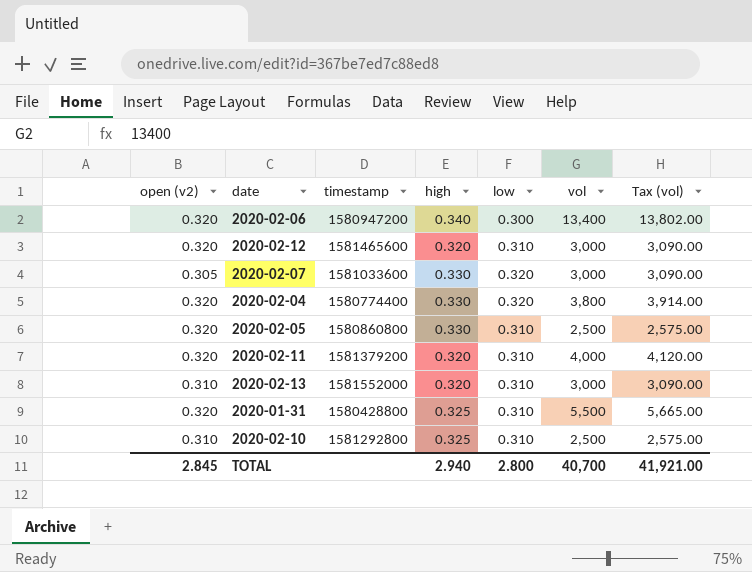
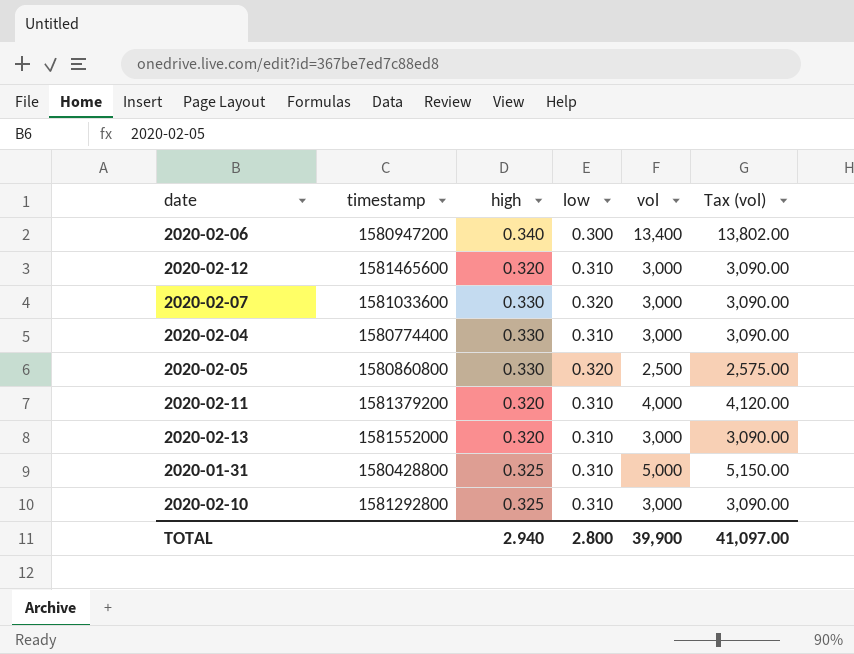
column open (v2) | position: 1 -> none
2020-02-04 | low: 0.320 -> 0.310
2020-02-04 | vol: 3,800 -> 3,000
2020-02-04 | Tax (vol): 3,914.00 -> 3,090.00
2020-02-05 | low: 0.310 -> 0.320
2020-01-31 | vol: 5,500 -> 5,000
2020-01-31 | Tax (vol): 5,665.00 -> 5,150.00
2020-02-10 | vol: 2,500 -> 3,000
2020-02-10 | Tax (vol): 2,575.00 -> 3,090.00
TOTAL | vol: 40,700 -> 39,900
TOTAL | Tax (vol): 41,921.00 -> 41,097.00

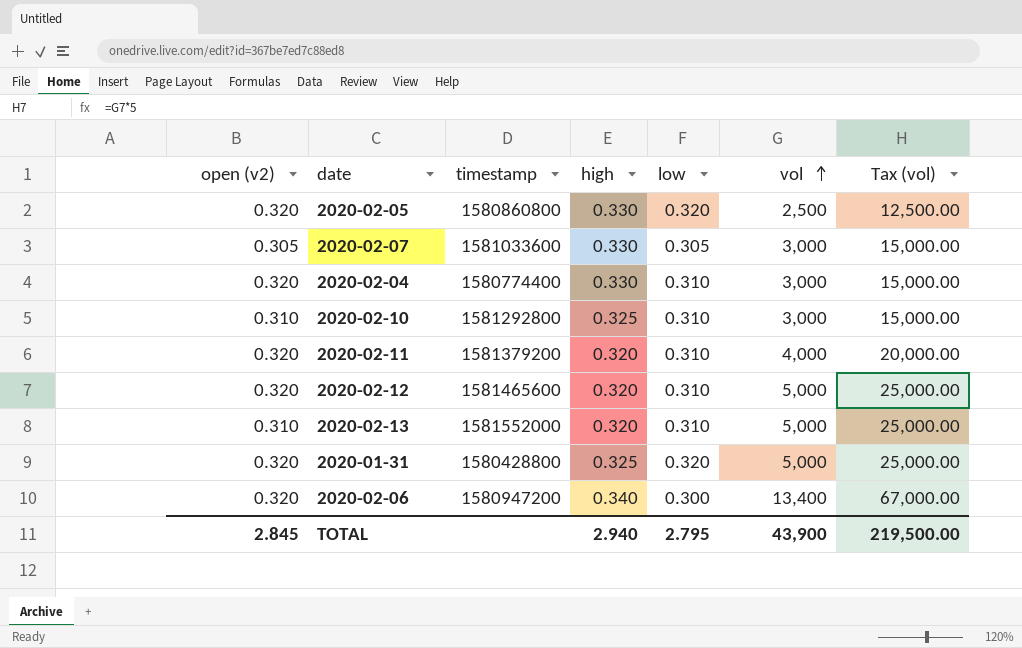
row order: none -> vol ascending
column open (v2) | position: none -> 1
column Tax (vol) | formula: [vol] * 1.03 -> [vol] * 5
2020-02-07 | low: 0.320 -> 0.305
2020-02-12 | vol: 3,000 -> 5,000
2020-02-13 | vol: 3,000 -> 5,000
2020-01-31 | low: 0.310 -> 0.320
TOTAL | low: 2.800 -> 2.795
TOTAL | vol: 39,900 -> 43,900
TOTAL | Tax (vol): 41,097.00 -> 219,500.00

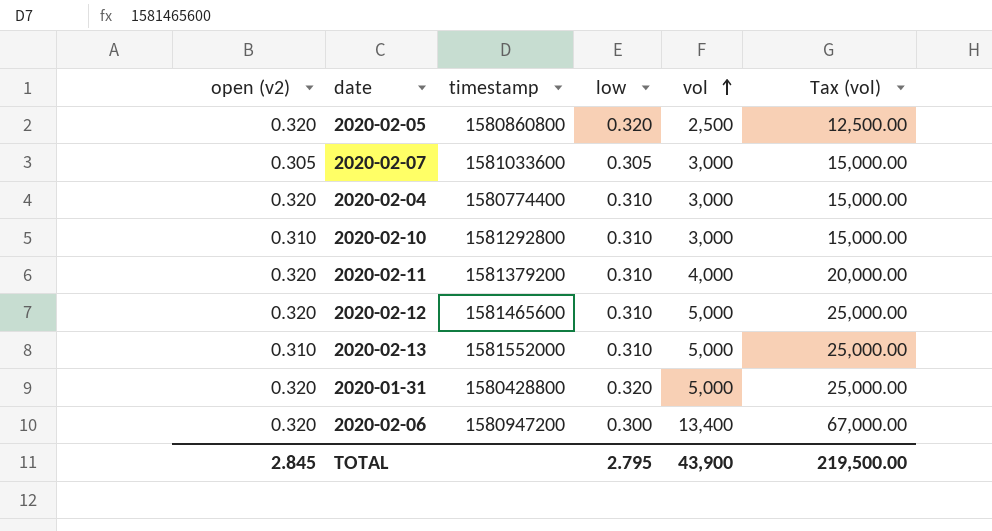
column high | position: 4 -> none

